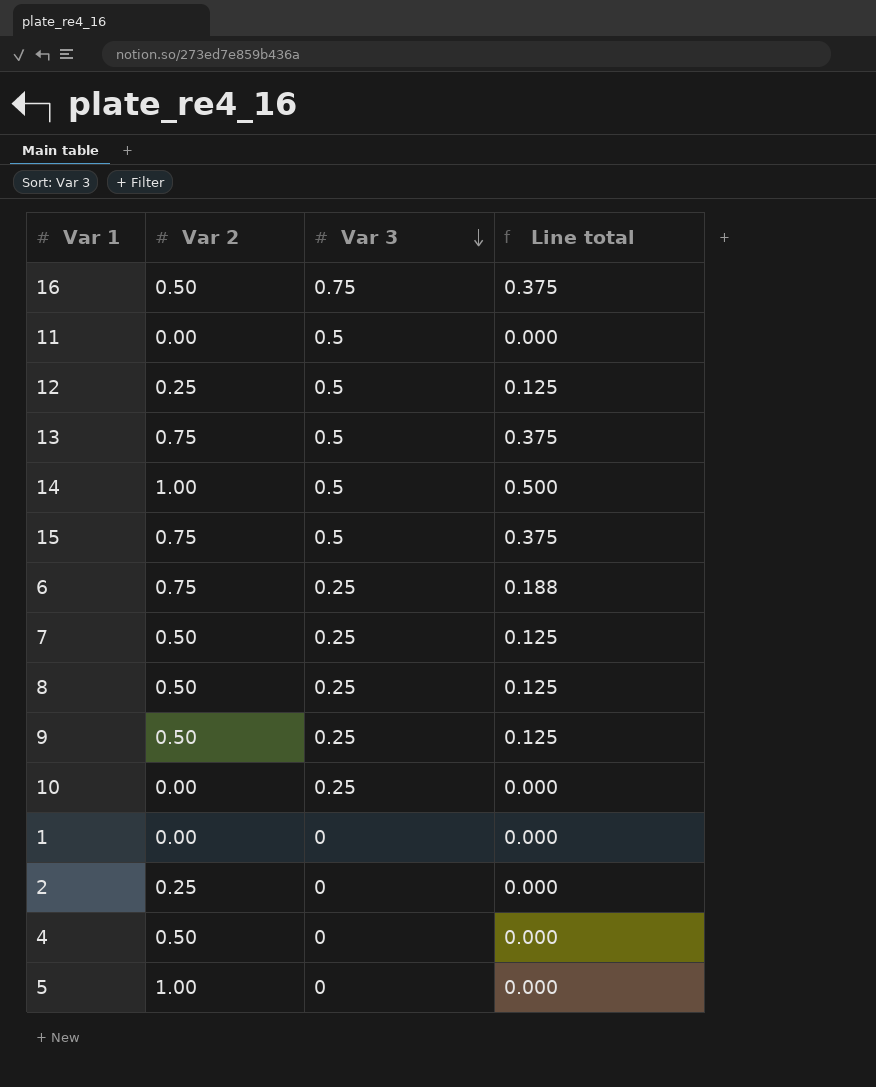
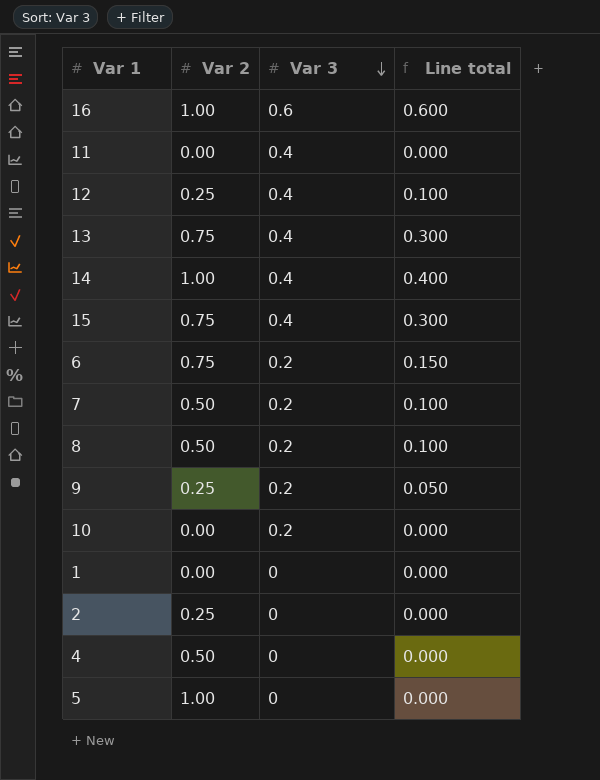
16 | Var 2: 0.50 -> 1.00
16 | Var 3: 0.75 -> 0.6
16 | Line total: 0.375 -> 0.600
11 | Var 3: 0.5 -> 0.4
12 | Var 3: 0.5 -> 0.4
12 | Line total: 0.125 -> 0.100
13 | Var 3: 0.5 -> 0.4
13 | Line total: 0.375 -> 0.300
14 | Var 3: 0.5 -> 0.4
14 | Line total: 0.500 -> 0.400
15 | Var 3: 0.5 -> 0.4
15 | Line total: 0.375 -> 0.300
6 | Var 3: 0.25 -> 0.2
6 | Line total: 0.188 -> 0.150
7 | Var 3: 0.25 -> 0.2
7 | Line total: 0.125 -> 0.100
8 | Var 3: 0.25 -> 0.2
8 | Line total: 0.125 -> 0.100
9 | Var 2: 0.50 -> 0.25
9 | Var 3: 0.25 -> 0.2
9 | Line total: 0.125 -> 0.050
10 | Var 3: 0.25 -> 0.2

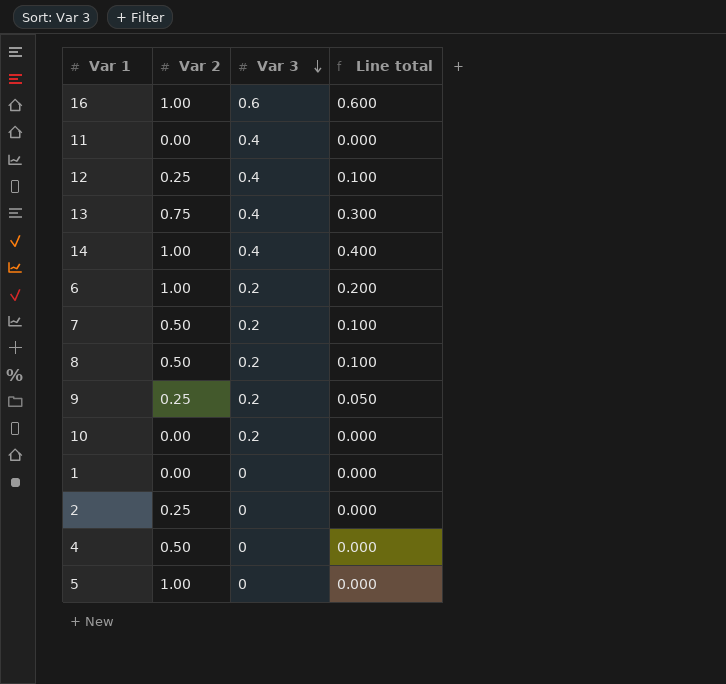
row 15: 0.75 | 0.4 | 0.300 -> none
6 | Var 2: 0.75 -> 1.00
6 | Line total: 0.150 -> 0.200

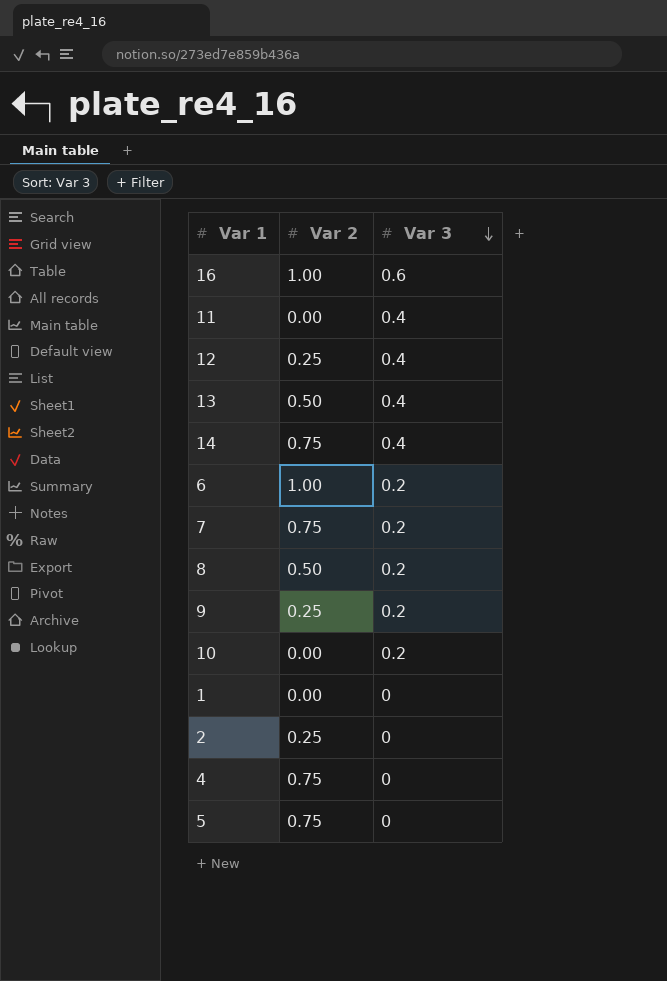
column Line total | formula: [Var 2] * [Var 3] -> none
13 | Var 2: 0.75 -> 0.50
14 | Var 2: 1.00 -> 0.75
7 | Var 2: 0.50 -> 0.75
4 | Var 2: 0.50 -> 0.75
5 | Var 2: 1.00 -> 0.75

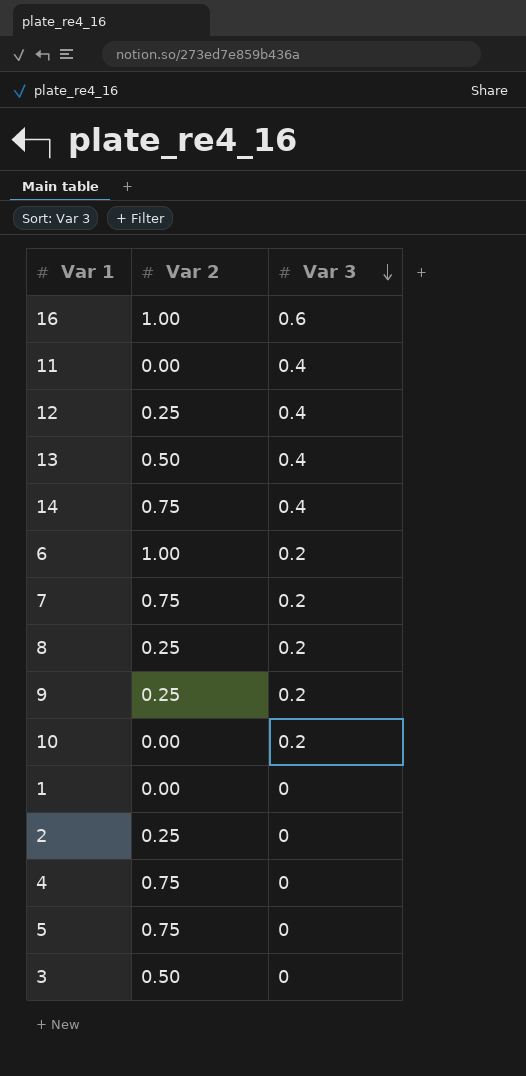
8 | Var 2: 0.50 -> 0.25
row 3: none -> 0.50 | 0

